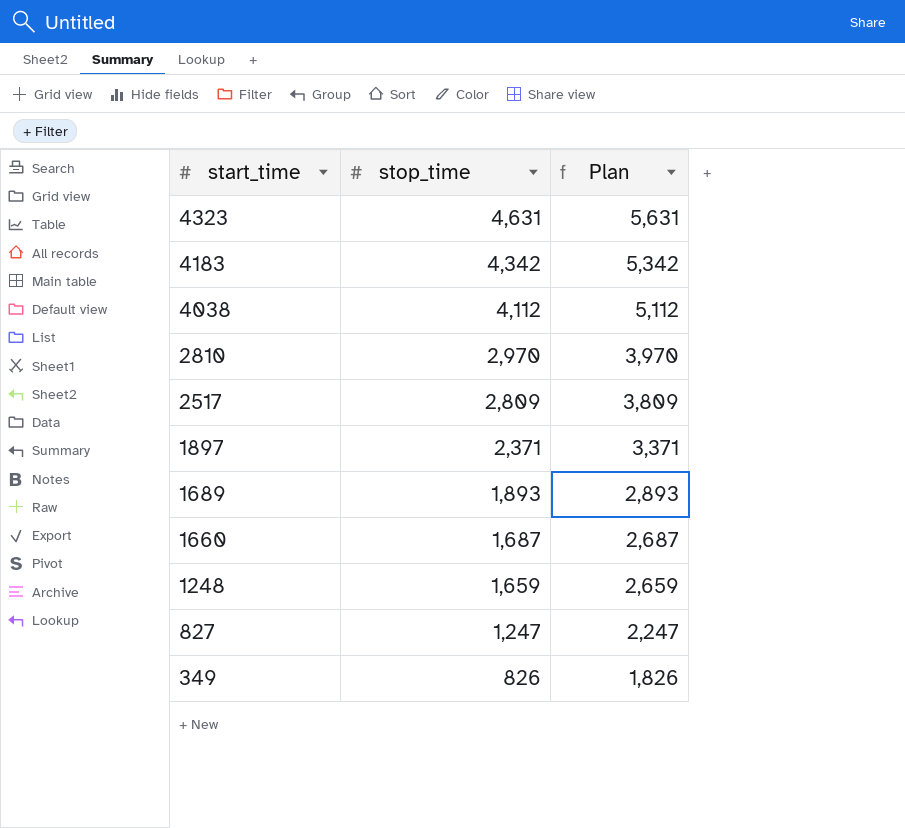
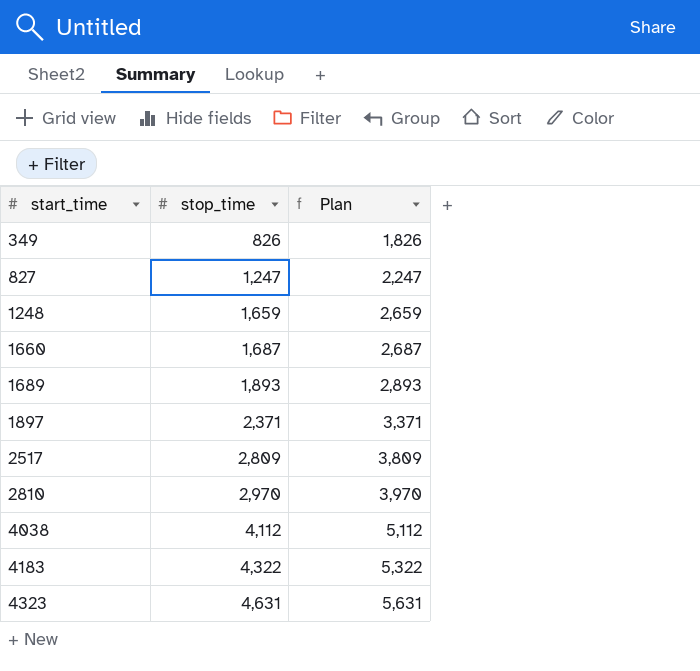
row order: start_time descending -> start_time ascending
4183 | stop_time: 4,342 -> 4,322
4183 | Plan: 5,342 -> 5,322

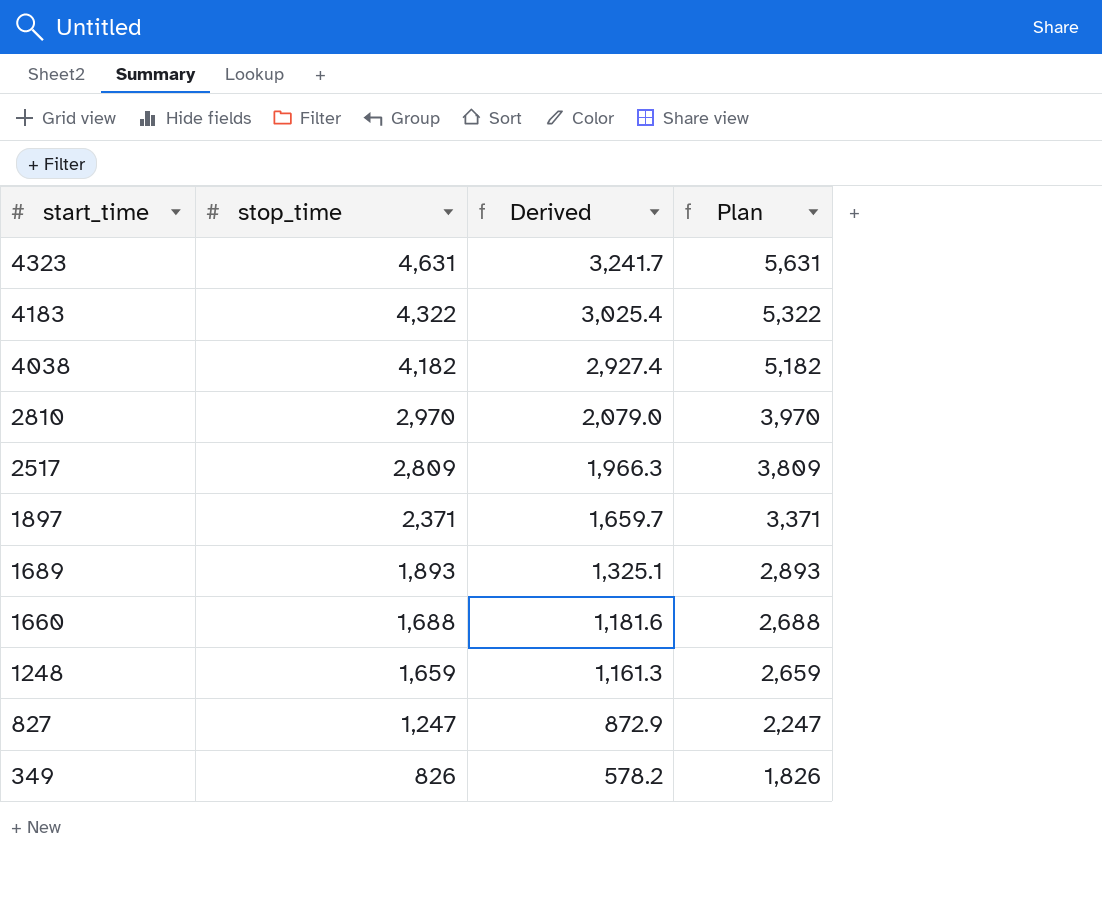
row order: start_time ascending -> start_time descending
column Derived | formula: none -> [stop_time] * 0.7
4038 | stop_time: 4,112 -> 4,182
4038 | Plan: 5,112 -> 5,182
1660 | stop_time: 1,687 -> 1,688
1660 | Plan: 2,687 -> 2,688

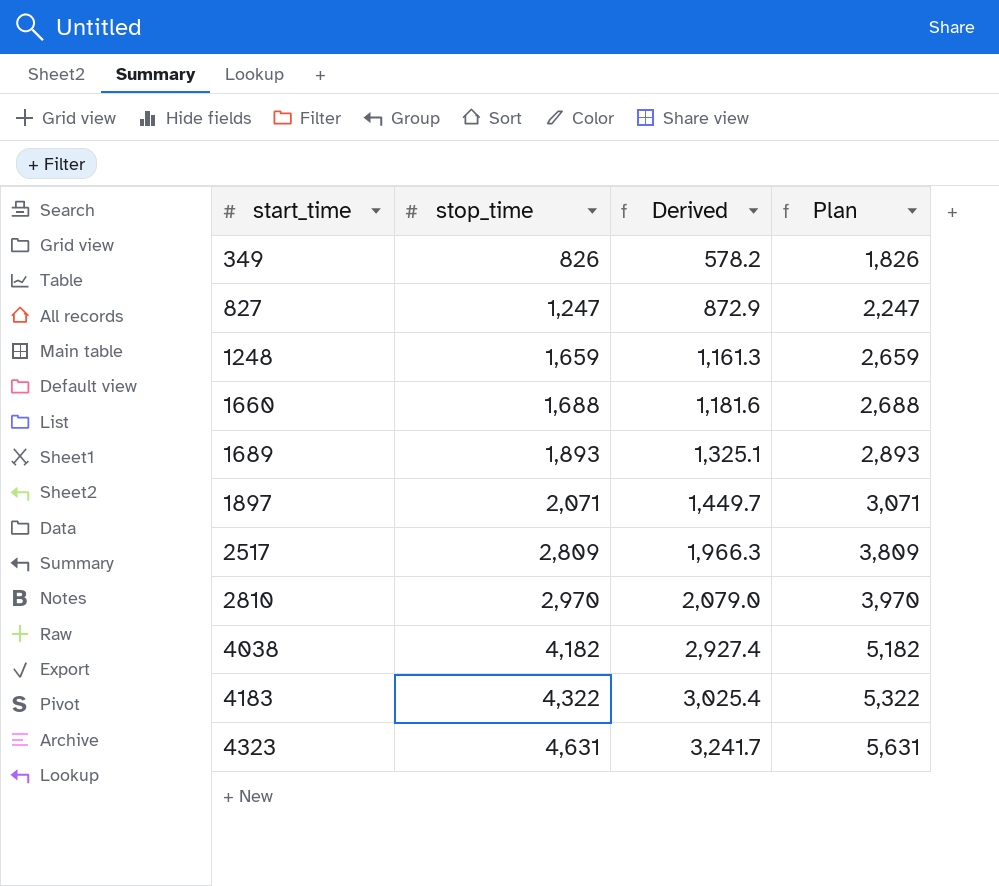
row order: start_time descending -> start_time ascending
1897 | stop_time: 2,371 -> 2,071
1897 | Derived: 1,659.7 -> 1,449.7
1897 | Plan: 3,371 -> 3,071

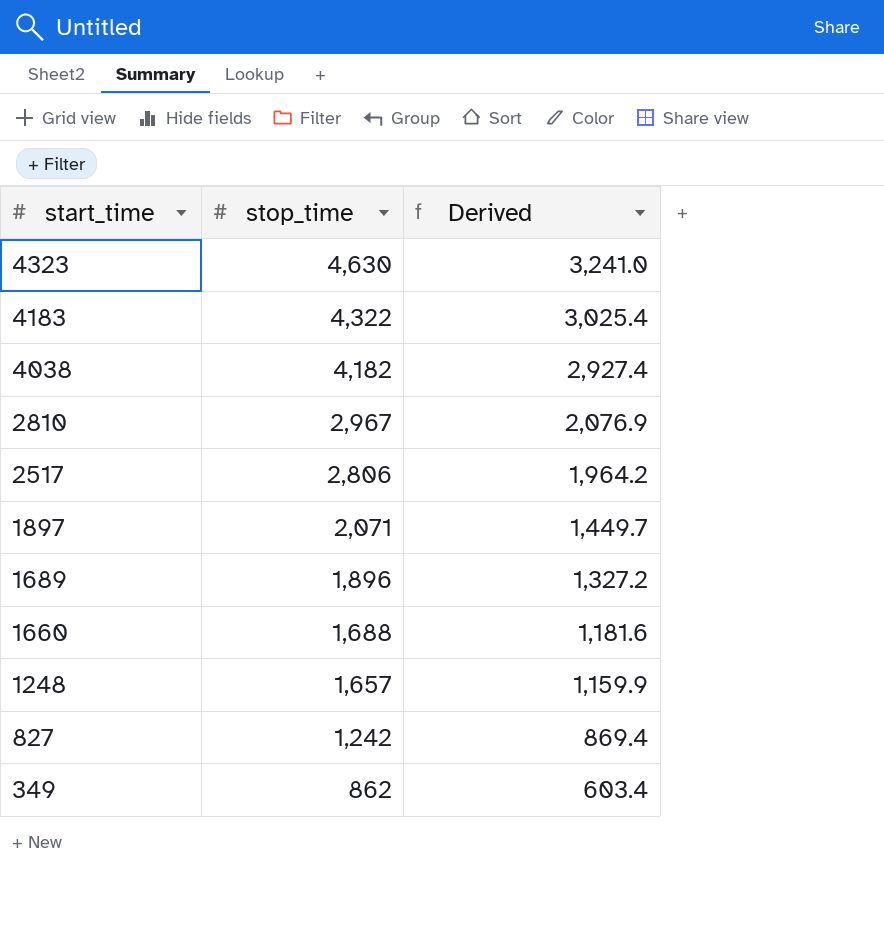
row order: start_time ascending -> start_time descending
column Plan | formula: [stop_time] + 1000 -> none
4323 | stop_time: 4,631 -> 4,630
4323 | Derived: 3,241.7 -> 3,241.0
2810 | stop_time: 2,970 -> 2,967
2810 | Derived: 2,079.0 -> 2,076.9
2517 | stop_time: 2,809 -> 2,806
2517 | Derived: 1,966.3 -> 1,964.2
1689 | stop_time: 1,893 -> 1,896
1689 | Derived: 1,325.1 -> 1,327.2
1248 | stop_time: 1,659 -> 1,657
1248 | Derived: 1,161.3 -> 1,159.9
827 | stop_time: 1,247 -> 1,242
827 | Derived: 872.9 -> 869.4
349 | stop_time: 826 -> 862
349 | Derived: 578.2 -> 603.4

